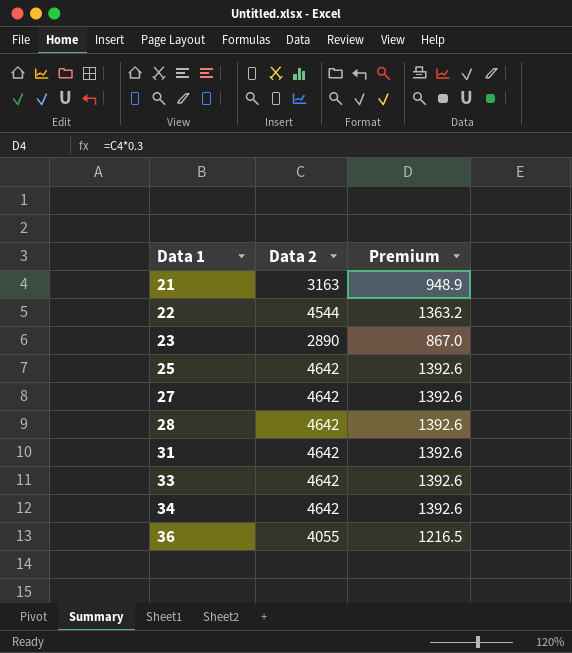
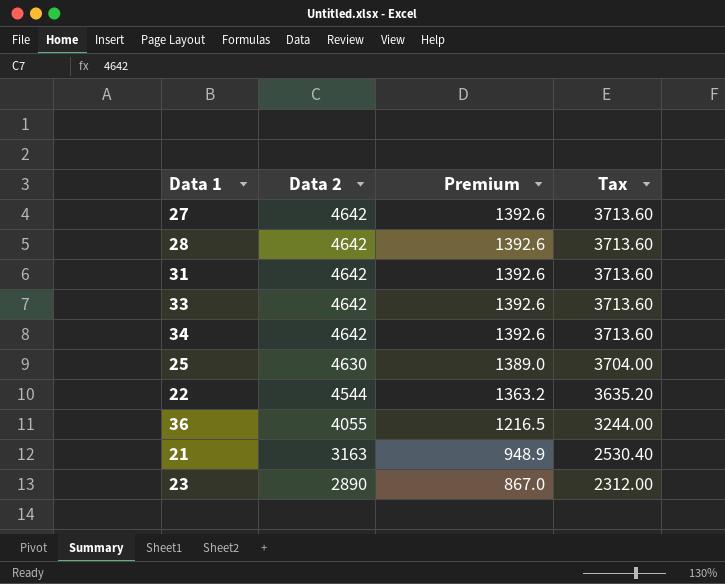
row order: Data 1 ascending -> Data 2 descending
column Tax | formula: none -> [Data 2] * 0.8
25 | Data 2: 4642 -> 4630
25 | Premium: 1392.6 -> 1389.0

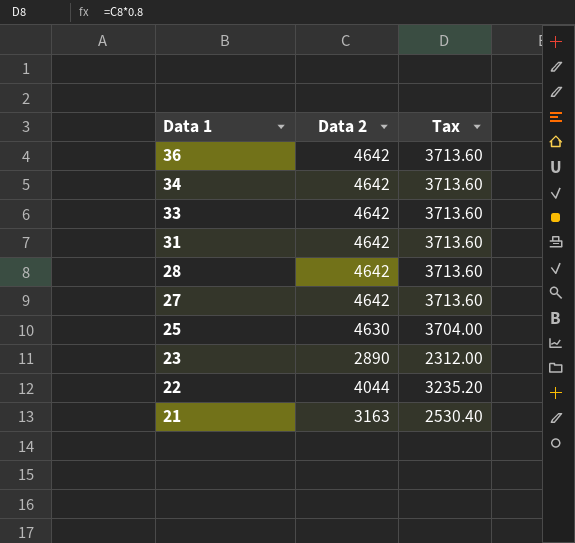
row order: Data 2 descending -> Data 1 descending
column Premium | formula: [Data 2] * 0.3 -> none
36 | Data 2: 4055 -> 4642
36 | Tax: 3244.00 -> 3713.60
22 | Data 2: 4544 -> 4044
22 | Tax: 3635.20 -> 3235.20

